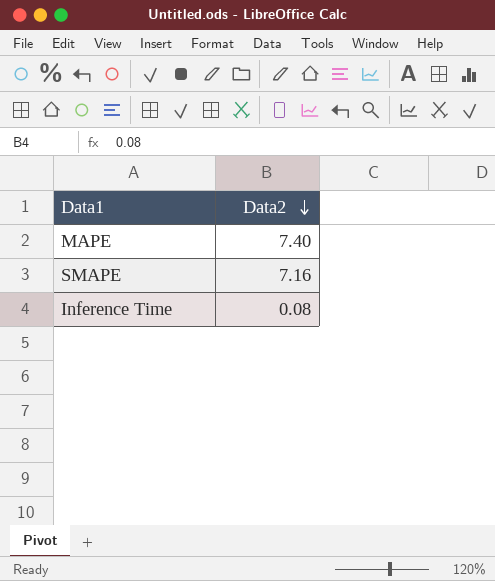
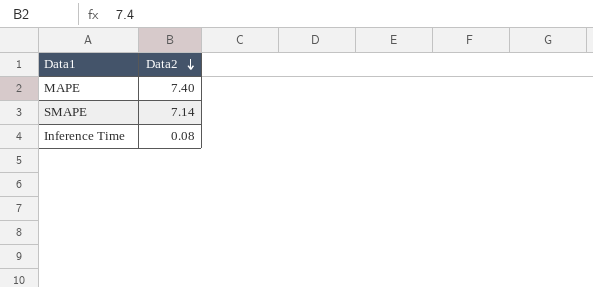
SMAPE | Data2: 7.16 -> 7.14

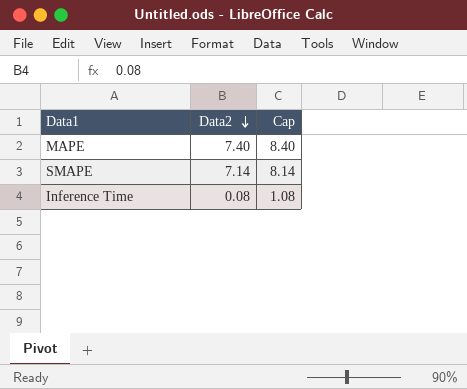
column Cap | formula: none -> [Data2] + 1

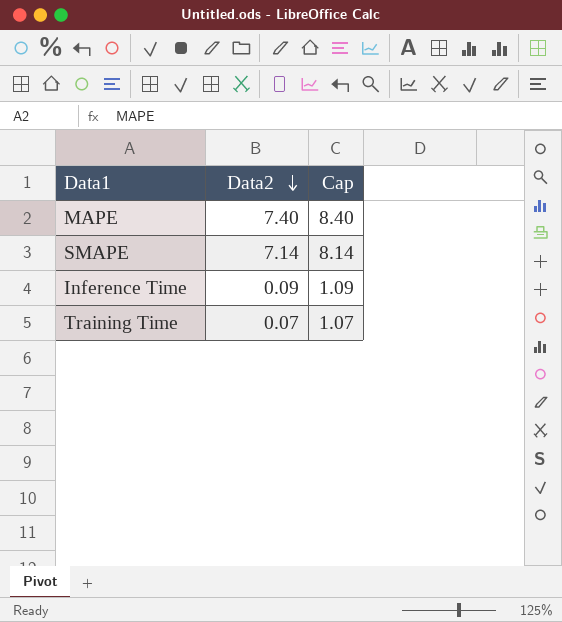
Inference Time | Data2: 0.08 -> 0.09
Inference Time | Cap: 1.08 -> 1.09
row Training Time: none -> 0.07 | 1.07

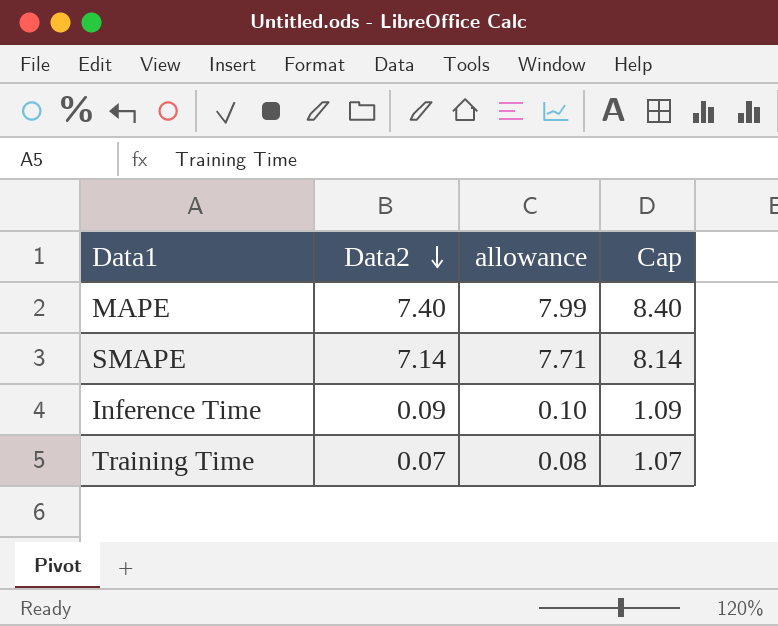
column allowance | formula: none -> [Data2] * 1.08

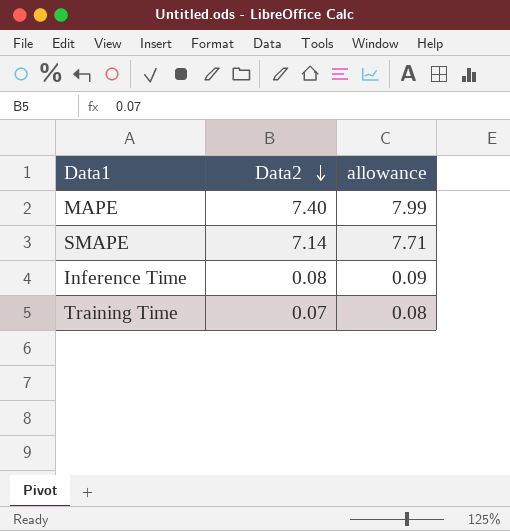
column Cap | formula: [Data2] + 1 -> none
Inference Time | Data2: 0.09 -> 0.08
Inference Time | allowance: 0.10 -> 0.09

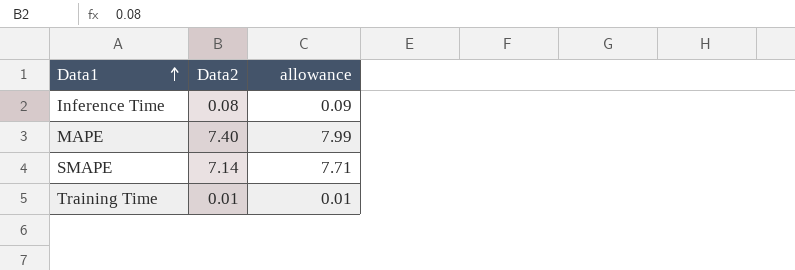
row order: Data2 descending -> Data1 ascending
Training Time | Data2: 0.07 -> 0.01
Training Time | allowance: 0.08 -> 0.01

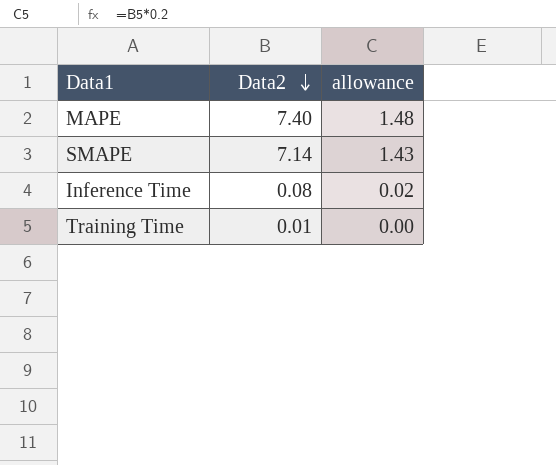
row order: Data1 ascending -> Data2 descending
column allowance | formula: [Data2] * 1.08 -> [Data2] * 0.2

